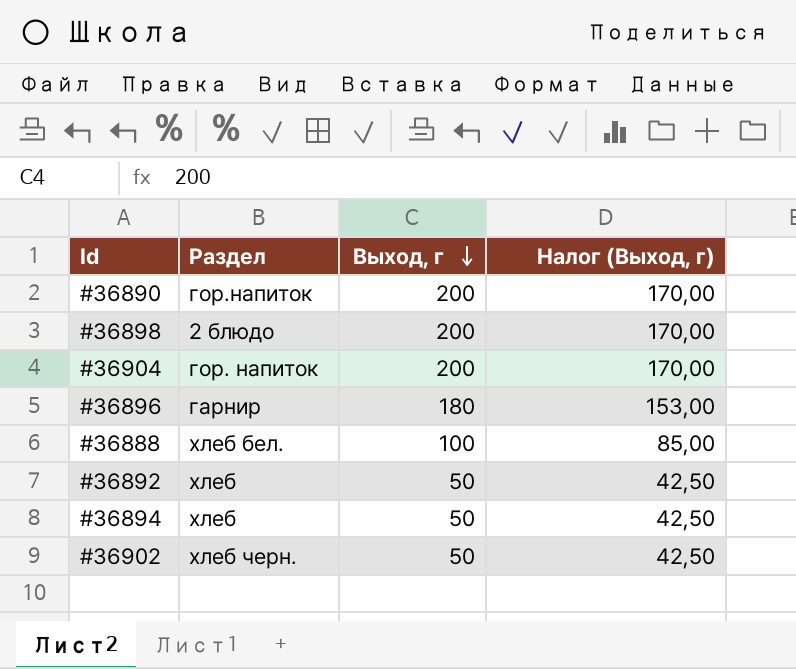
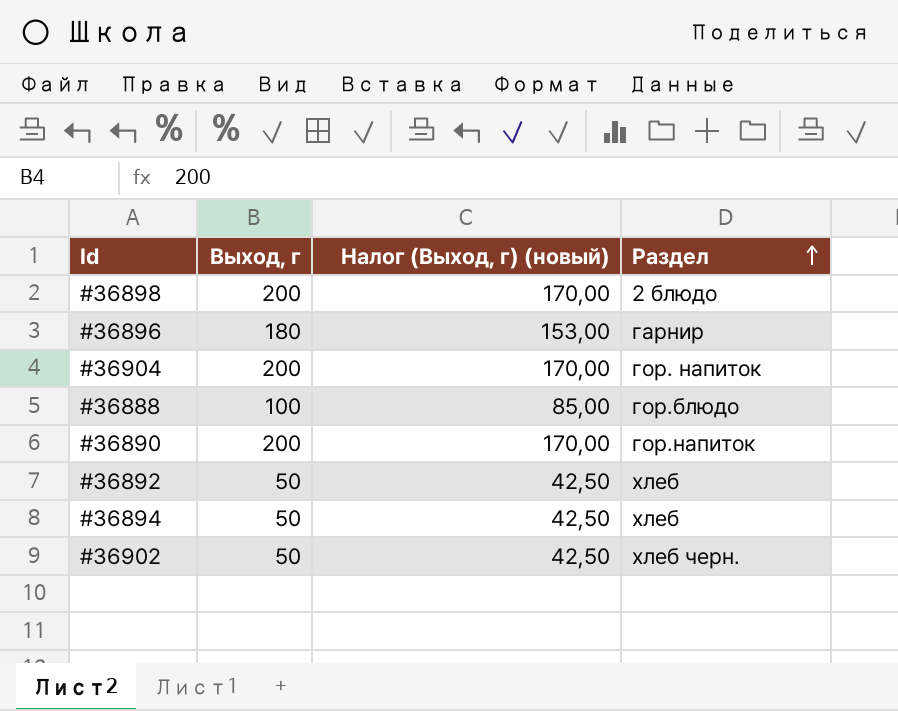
row order: Выход, г descending -> Раздел ascending
column name: Налог (Выход, г) -> Налог (Выход, г) (новый)
column Раздел | position: 2 -> 4
#36888 | Раздел: хлеб бел. -> гор.блюдо

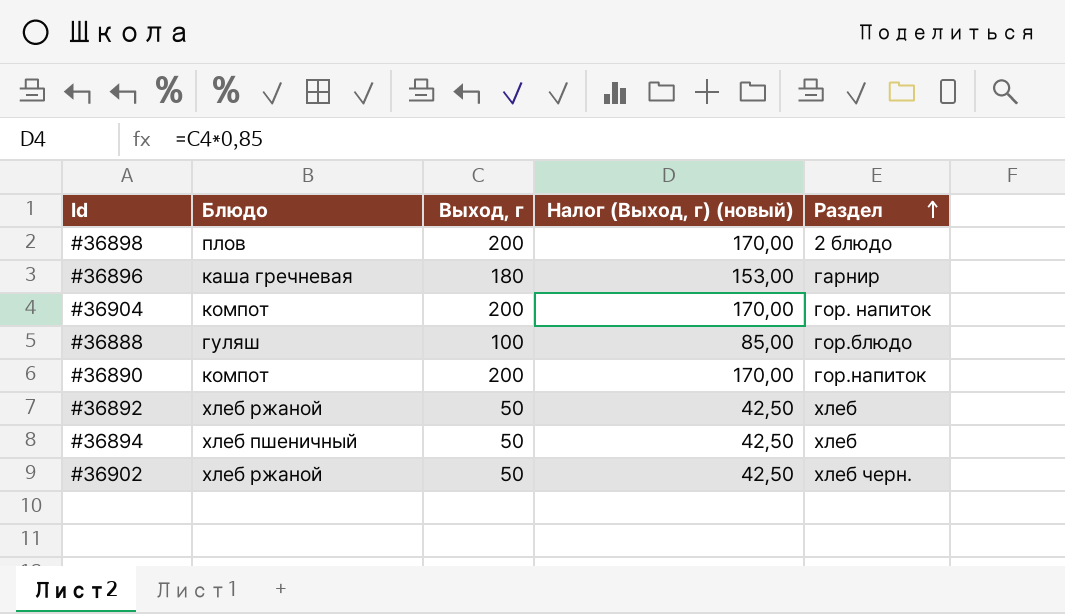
column Блюдо | position: none -> 2

